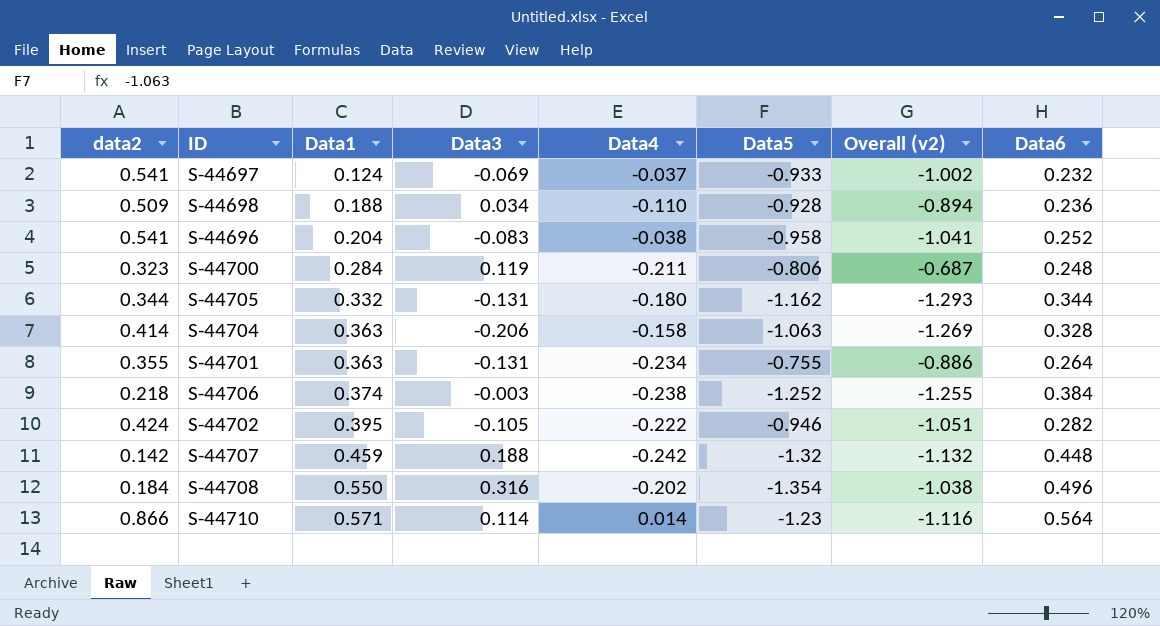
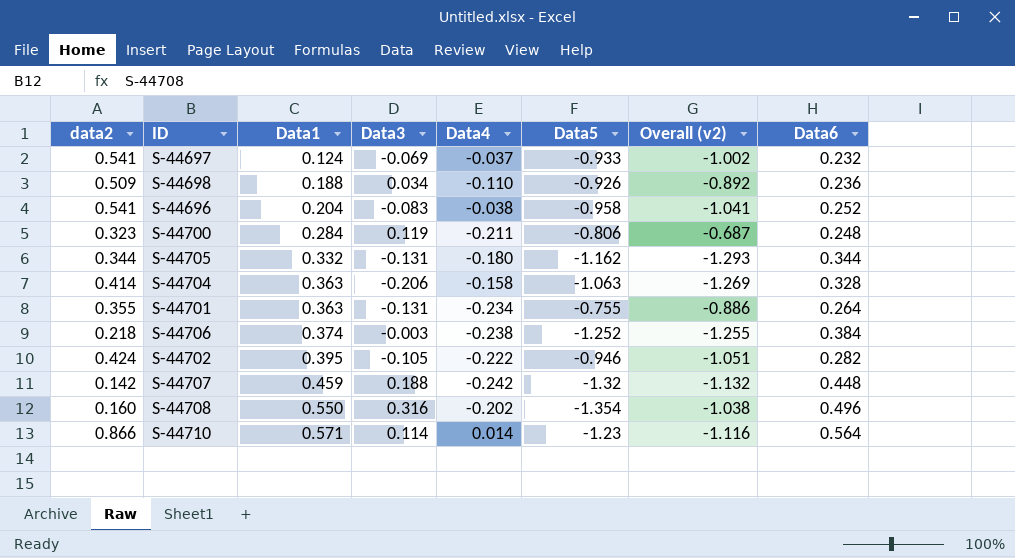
S-44698 | Data5: -0.928 -> -0.926
S-44698 | Overall (v2): -0.894 -> -0.892
S-44708 | data2: 0.184 -> 0.160

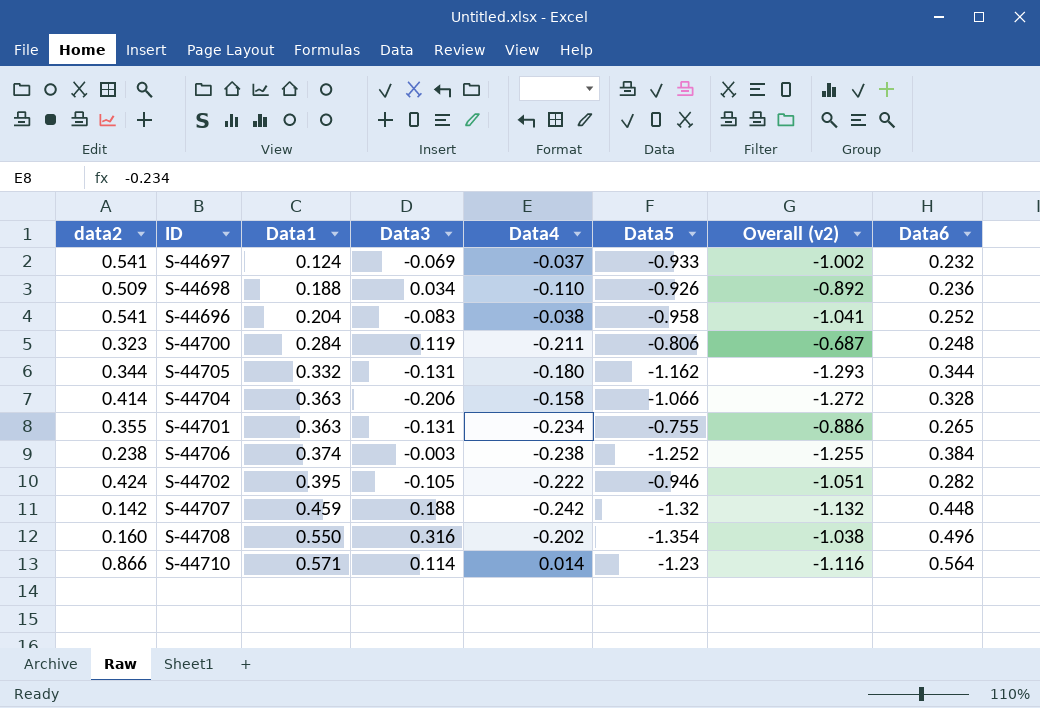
S-44704 | Data5: -1.063 -> -1.066
S-44704 | Overall (v2): -1.269 -> -1.272
S-44701 | Data6: 0.264 -> 0.265
S-44706 | data2: 0.218 -> 0.238

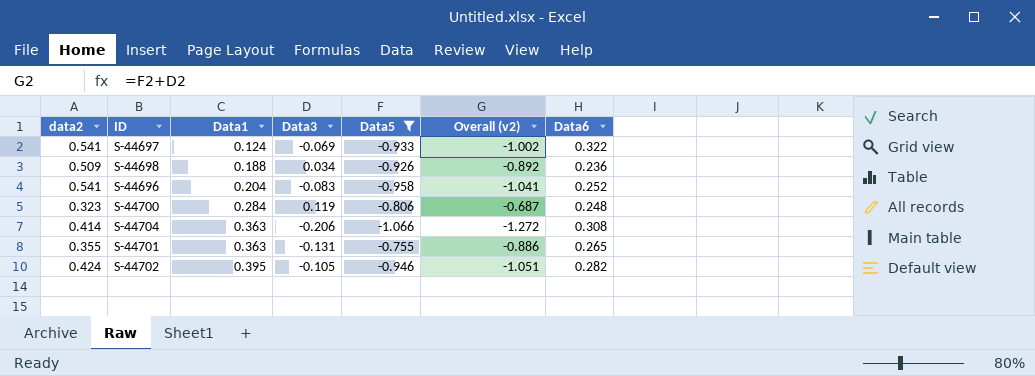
filter: none -> Data5 >= -1.066
column Data4 | position: 5 -> none
S-44697 | Data6: 0.232 -> 0.322
S-44704 | Data6: 0.328 -> 0.308

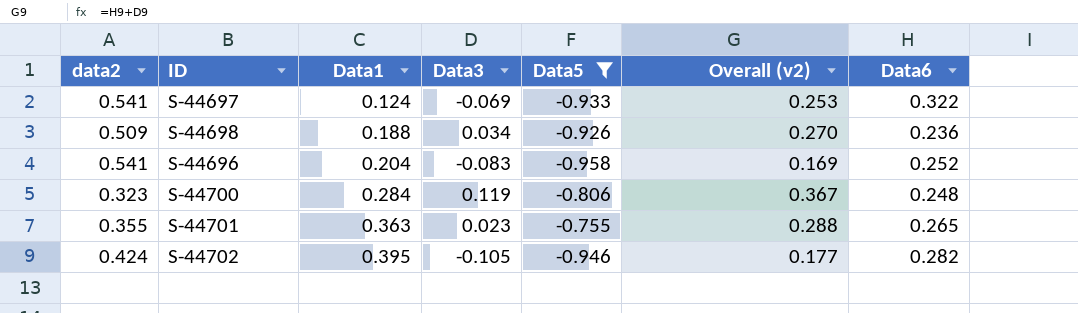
column Overall (v2) | formula: [Data3] + [Data5] -> [Data3] + [Data6]
row S-44704: 0.414 | 0.363 | -0.206 | -1.066 | -1.272 | 0.308 -> none
S-44701 | Data3: -0.131 -> 0.023

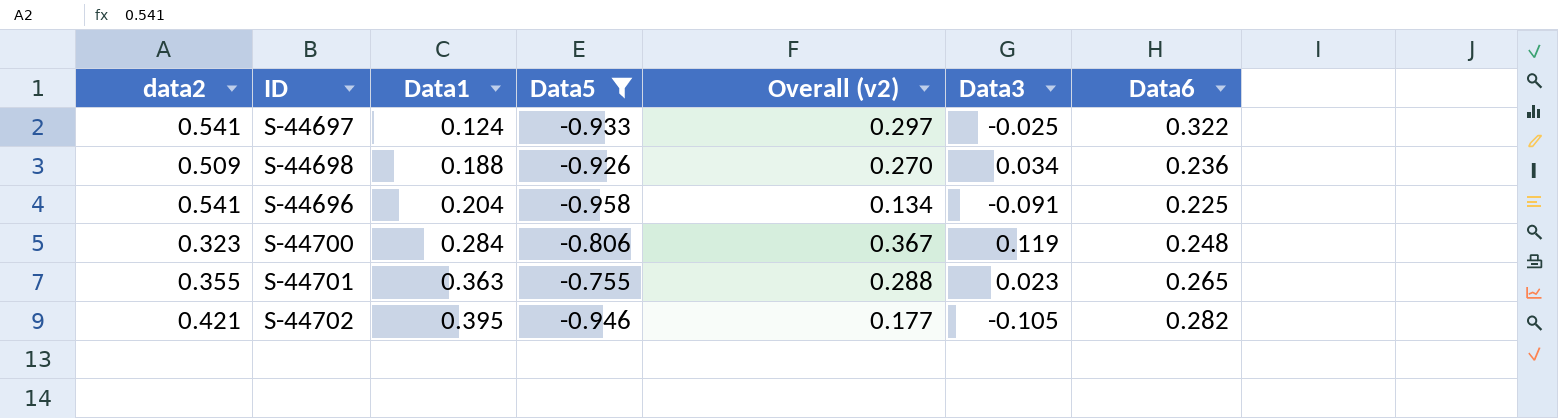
column Data3 | position: 4 -> 6
S-44697 | Overall (v2): 0.253 -> 0.297
S-44697 | Data3: -0.069 -> -0.025
S-44696 | Overall (v2): 0.169 -> 0.134
S-44696 | Data3: -0.083 -> -0.091
S-44696 | Data6: 0.252 -> 0.225
S-44702 | data2: 0.424 -> 0.421

